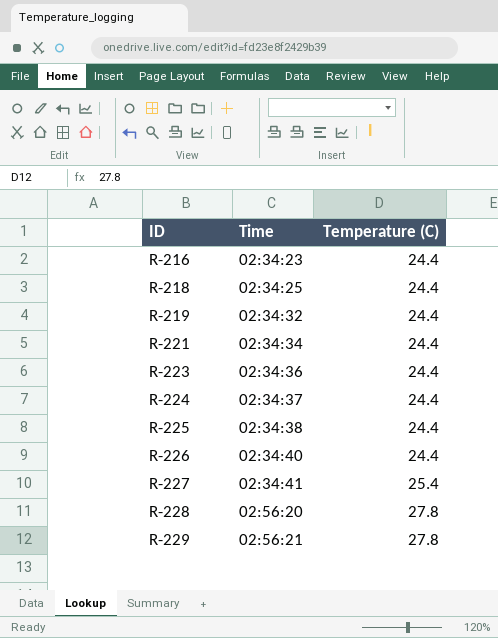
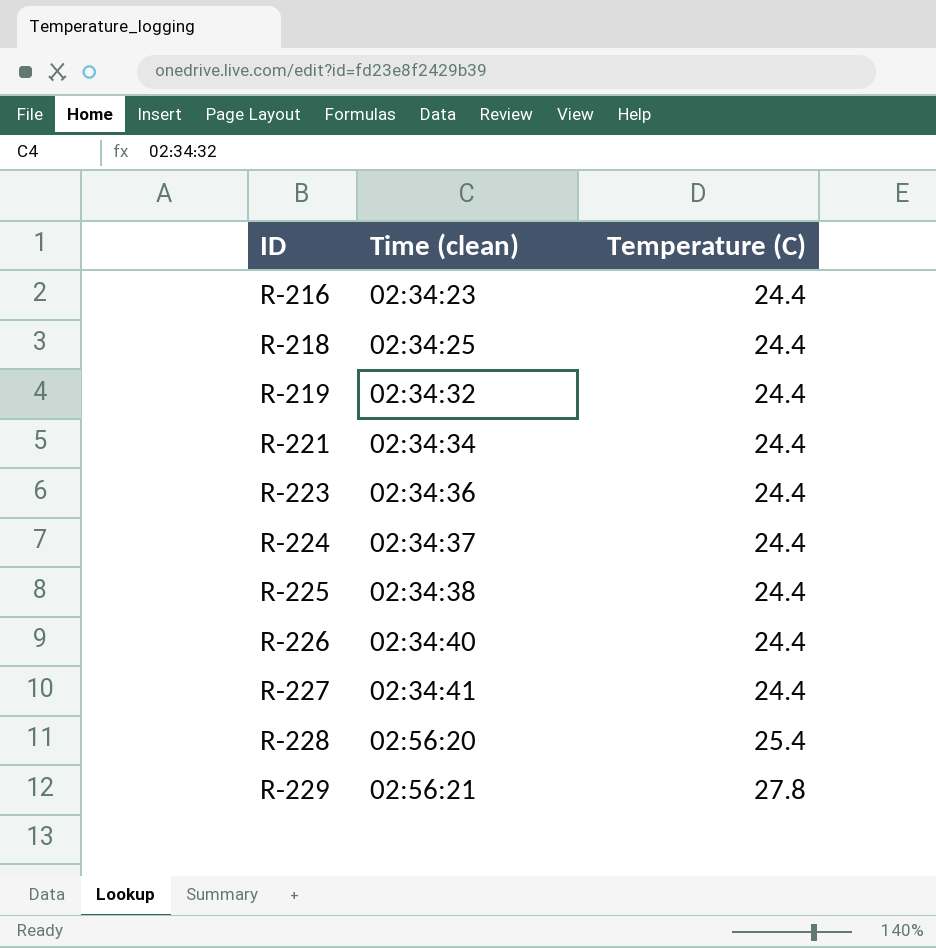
column name: Time -> Time (clean)
R-227 | Temperature (C): 25.4 -> 24.4
R-228 | Temperature (C): 27.8 -> 25.4

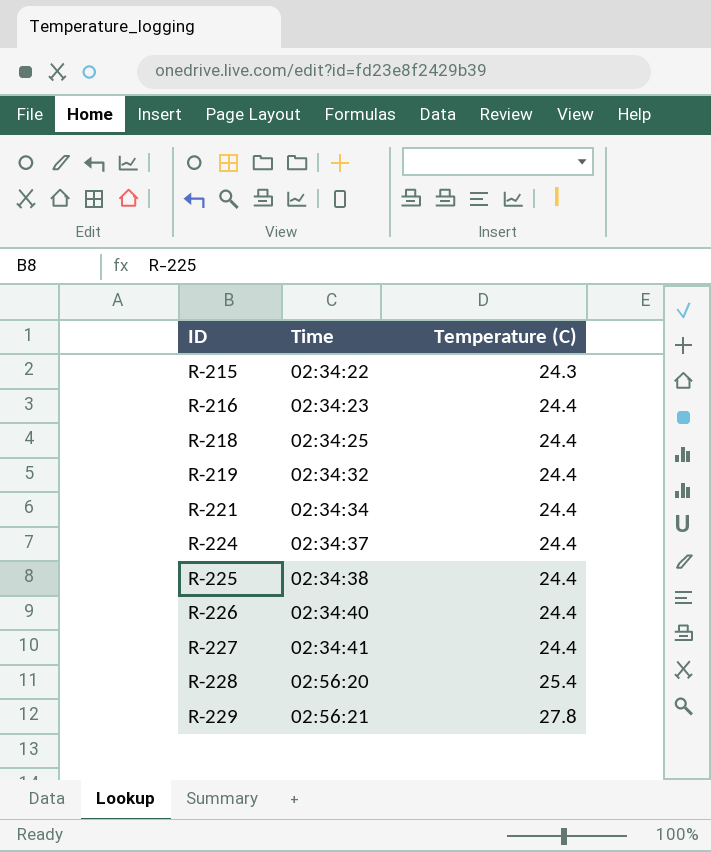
column name: Time (clean) -> Time
row R-223: 02:34:36 | 24.4 -> none
row R-215: none -> 02:34:22 | 24.3

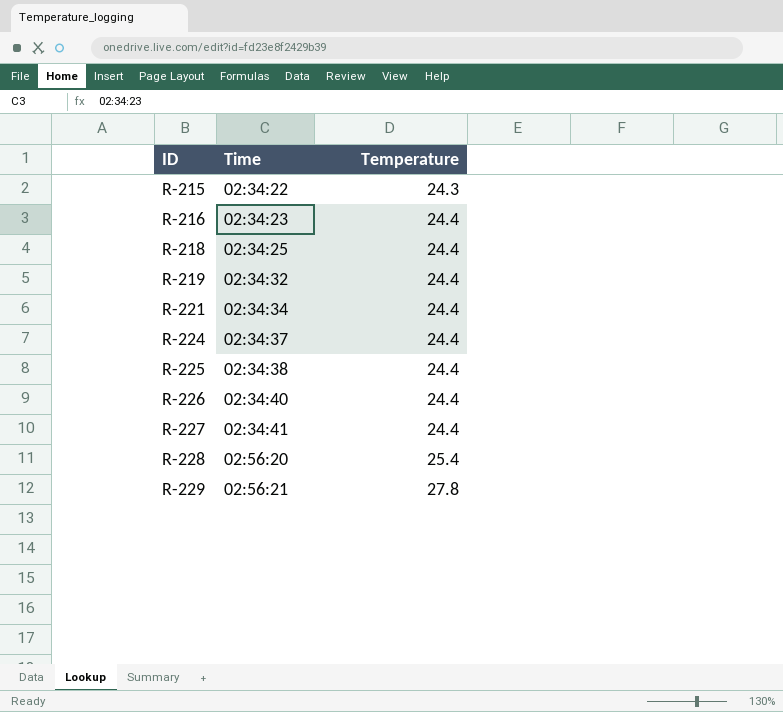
column name: Temperature (C) -> Temperature

